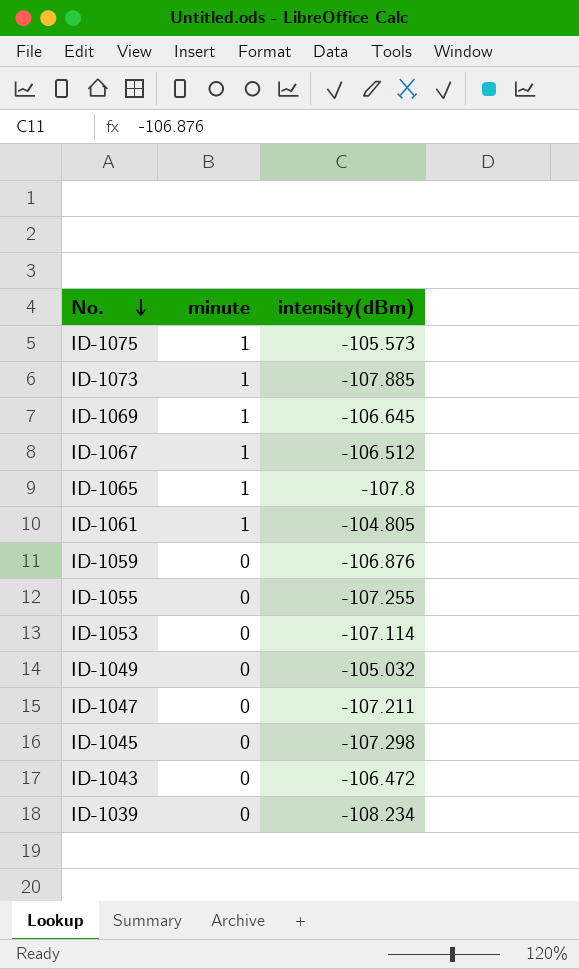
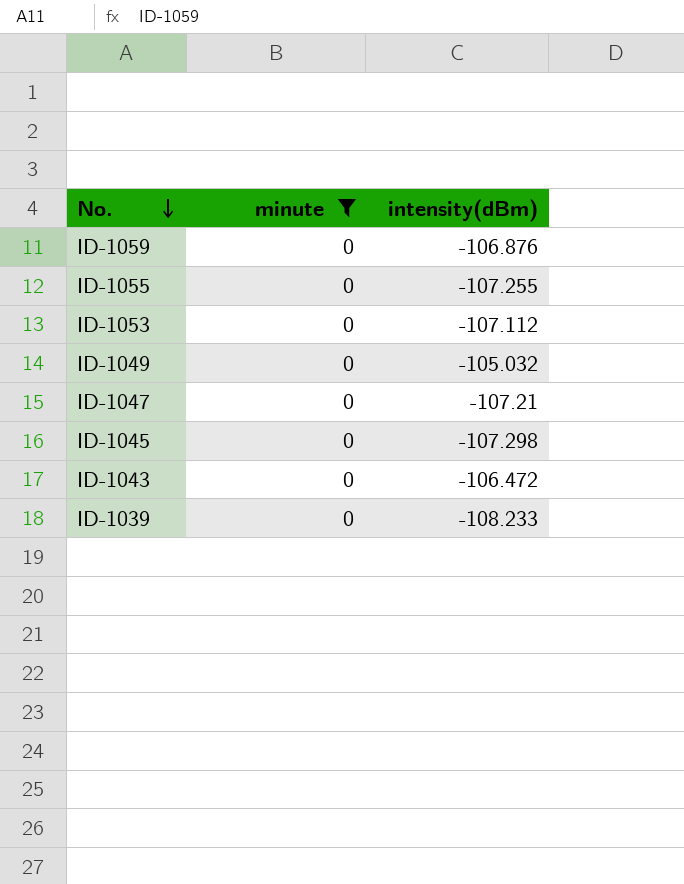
filter: none -> minute = 0
ID-1053 | intensity(dBm): -107.114 -> -107.112
ID-1047 | intensity(dBm): -107.211 -> -107.21
ID-1039 | intensity(dBm): -108.234 -> -108.233

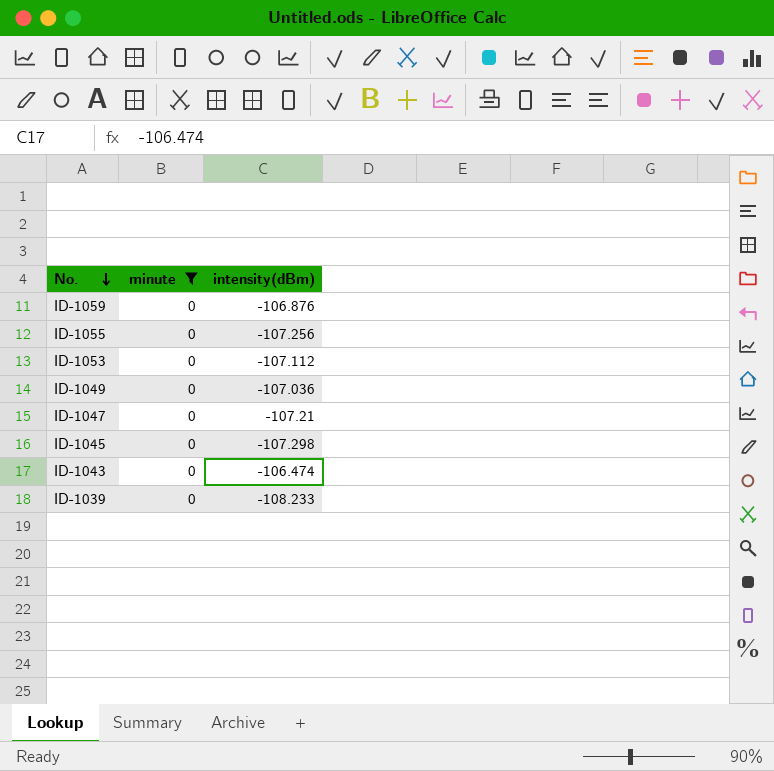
ID-1055 | intensity(dBm): -107.255 -> -107.256
ID-1049 | intensity(dBm): -105.032 -> -107.036
ID-1043 | intensity(dBm): -106.472 -> -106.474

